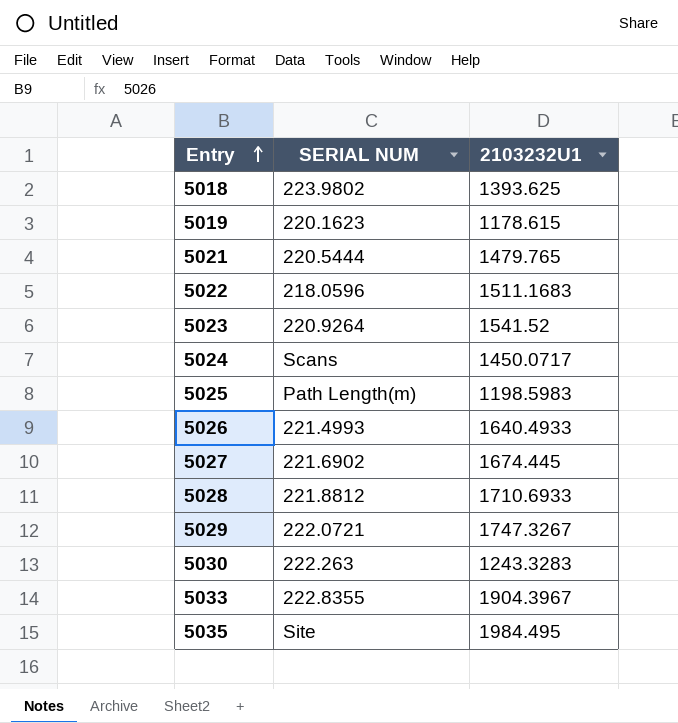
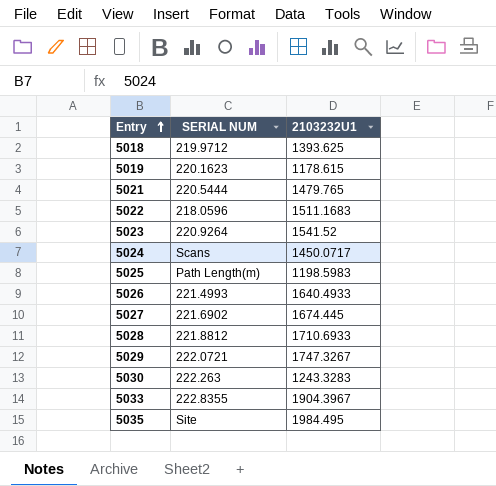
5018 | SERIAL NUM: 223.9802 -> 219.9712

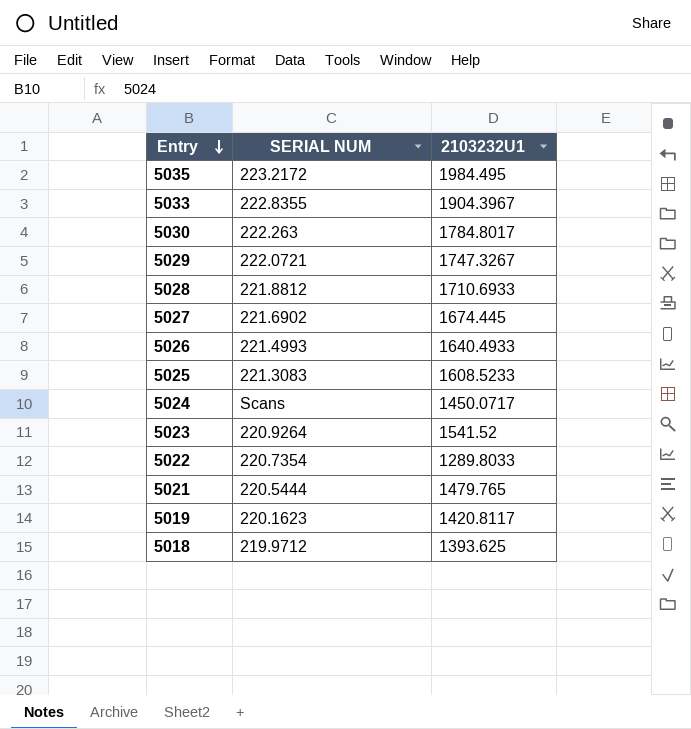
row order: Entry ascending -> Entry descending
5035 | SERIAL NUM: Site -> 223.2172
5030 | 2103232U1: 1243.3283 -> 1784.8017
5025 | SERIAL NUM: Path Length(m) -> 221.3083
5025 | 2103232U1: 1198.5983 -> 1608.5233
5022 | SERIAL NUM: 218.0596 -> 220.7354
5022 | 2103232U1: 1511.1683 -> 1289.8033
5019 | 2103232U1: 1178.615 -> 1420.8117

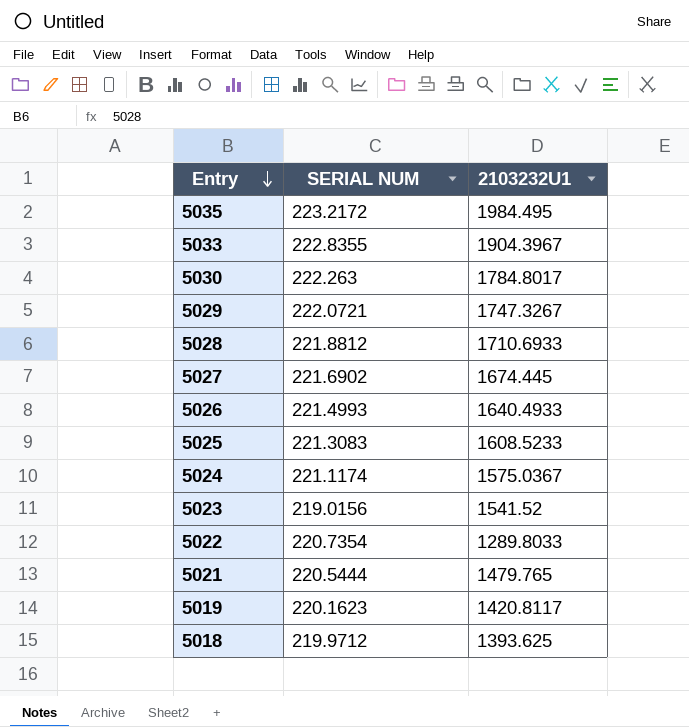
5024 | SERIAL NUM: Scans -> 221.1174
5024 | 2103232U1: 1450.0717 -> 1575.0367
5023 | SERIAL NUM: 220.9264 -> 219.0156

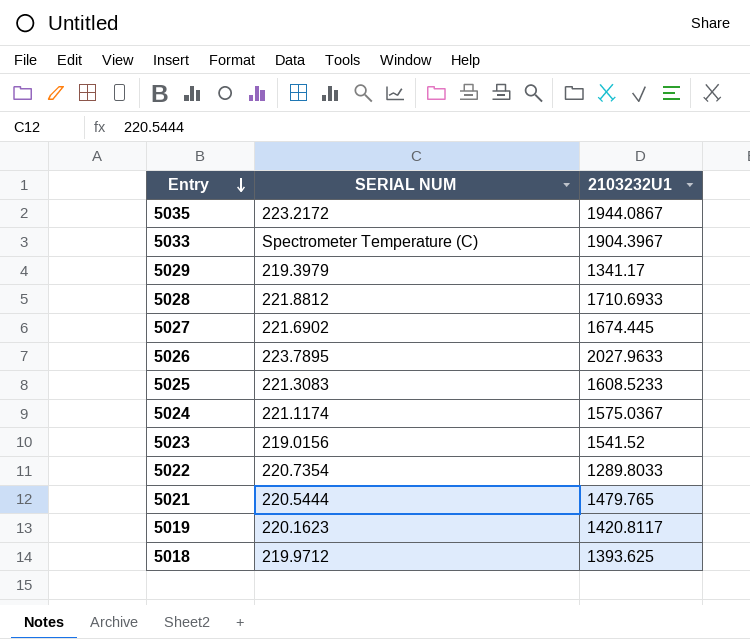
row 5030: 222.263 | 1784.8017 -> none
5035 | 2103232U1: 1984.495 -> 1944.0867
5033 | SERIAL NUM: 222.8355 -> Spectrometer Temperature (C)
5029 | SERIAL NUM: 222.0721 -> 219.3979
5029 | 2103232U1: 1747.3267 -> 1341.17
5026 | SERIAL NUM: 221.4993 -> 223.7895
5026 | 2103232U1: 1640.4933 -> 2027.9633

